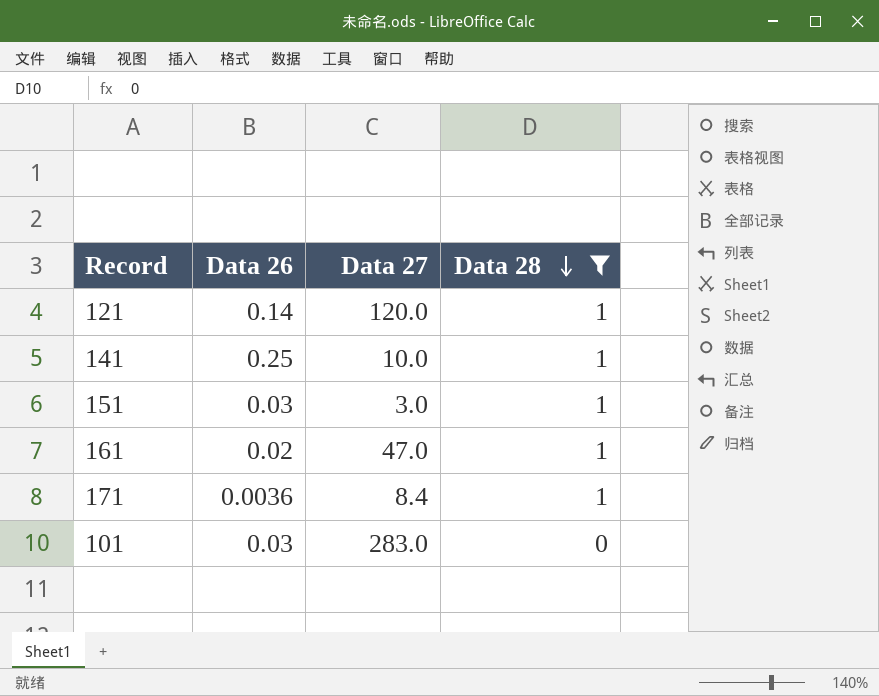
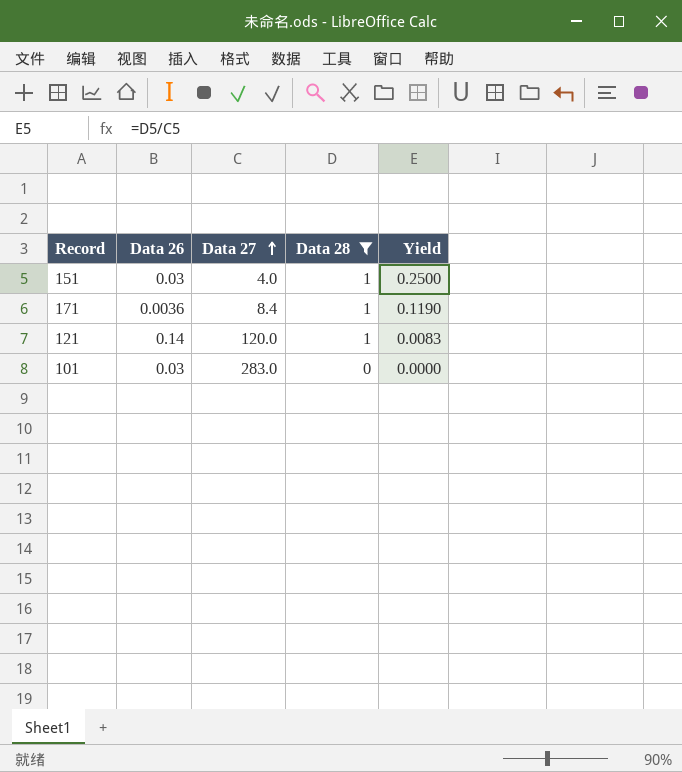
row order: Data 28 descending -> Data 27 ascending
column Yield | formula: none -> [Data 28] / [Data 27]
row 141: 0.25 | 10.0 | 1 -> none
row 161: 0.02 | 47.0 | 1 -> none
151 | Data 27: 3.0 -> 4.0

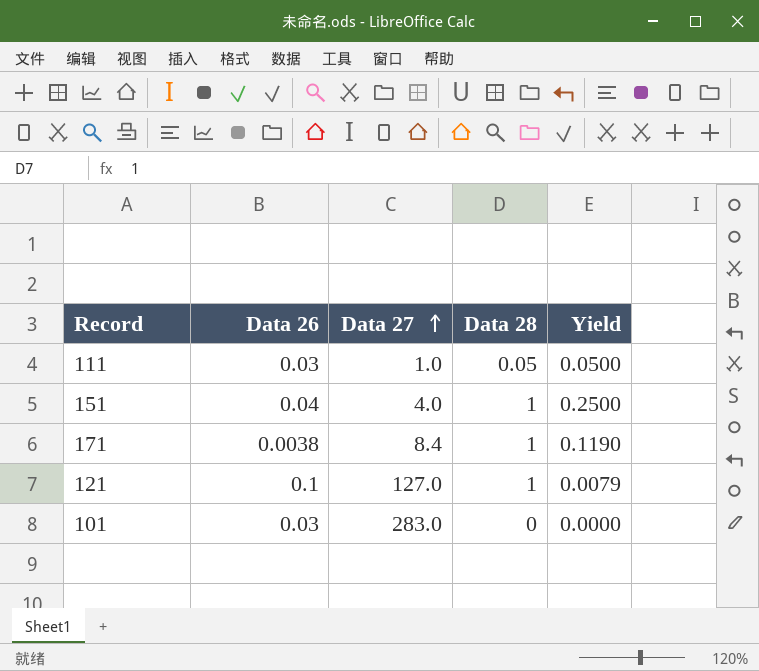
filter: Data 28 != 0.05 -> none
151 | Data 26: 0.03 -> 0.04
171 | Data 26: 0.0036 -> 0.0038
121 | Data 26: 0.14 -> 0.1
121 | Data 27: 120.0 -> 127.0
121 | Yield: 0.0083 -> 0.0079

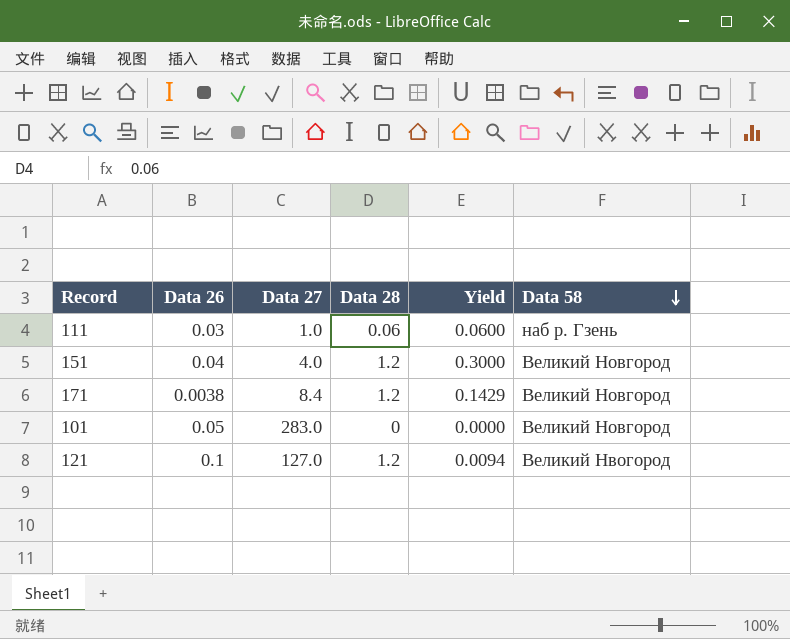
row order: Data 27 ascending -> Data 58 descending
column Data 58 | position: none -> 6
111 | Data 28: 0.05 -> 0.06
111 | Yield: 0.0500 -> 0.0600
151 | Data 28: 1 -> 1.2
151 | Yield: 0.2500 -> 0.3000
171 | Data 28: 1 -> 1.2
171 | Yield: 0.1190 -> 0.1429
101 | Data 26: 0.03 -> 0.05
121 | Data 28: 1 -> 1.2
121 | Yield: 0.0079 -> 0.0094

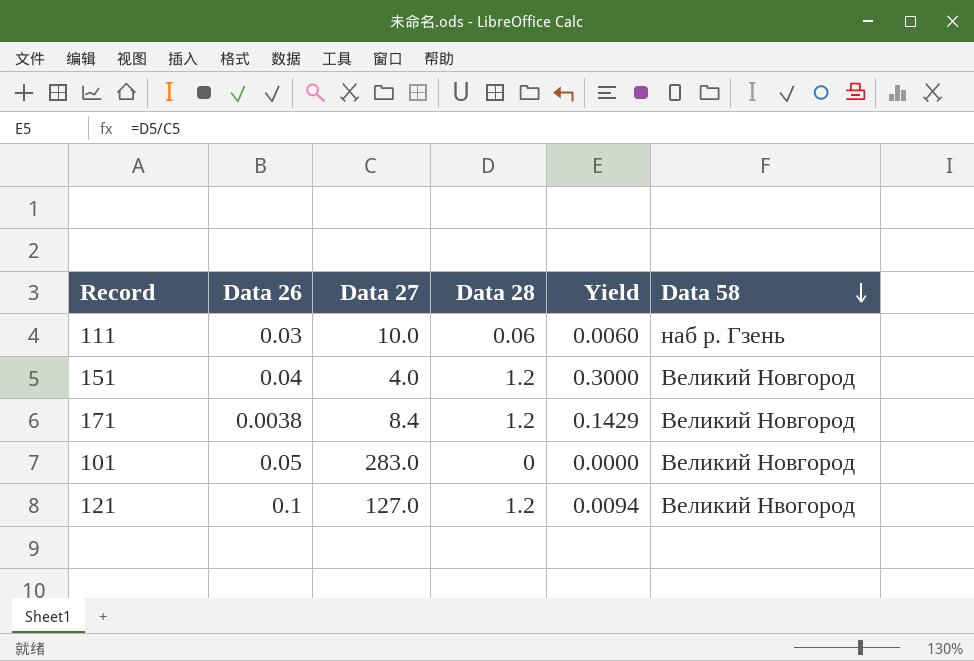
111 | Data 27: 1.0 -> 10.0
111 | Yield: 0.0600 -> 0.0060

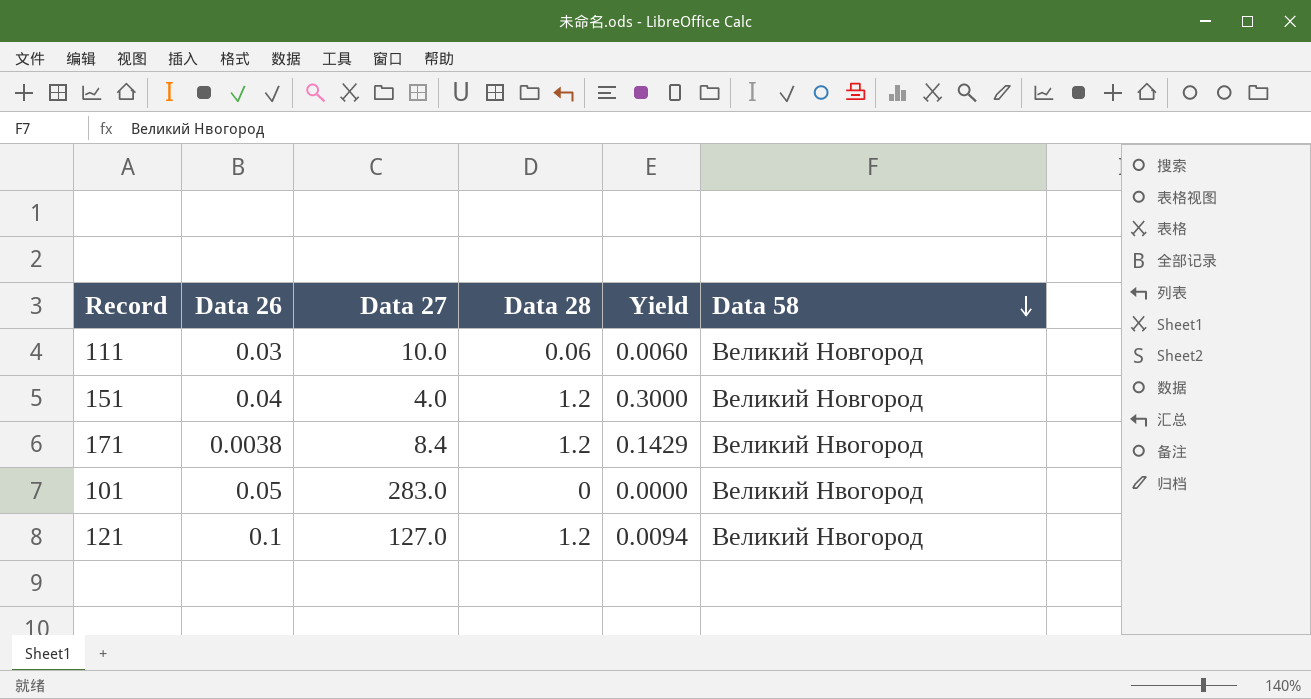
111 | Data 58: наб р. Гзень -> Великий Новгород
171 | Data 58: Великий Новгород -> Великий Нвогород
101 | Data 58: Великий Новгород -> Великий Нвогород

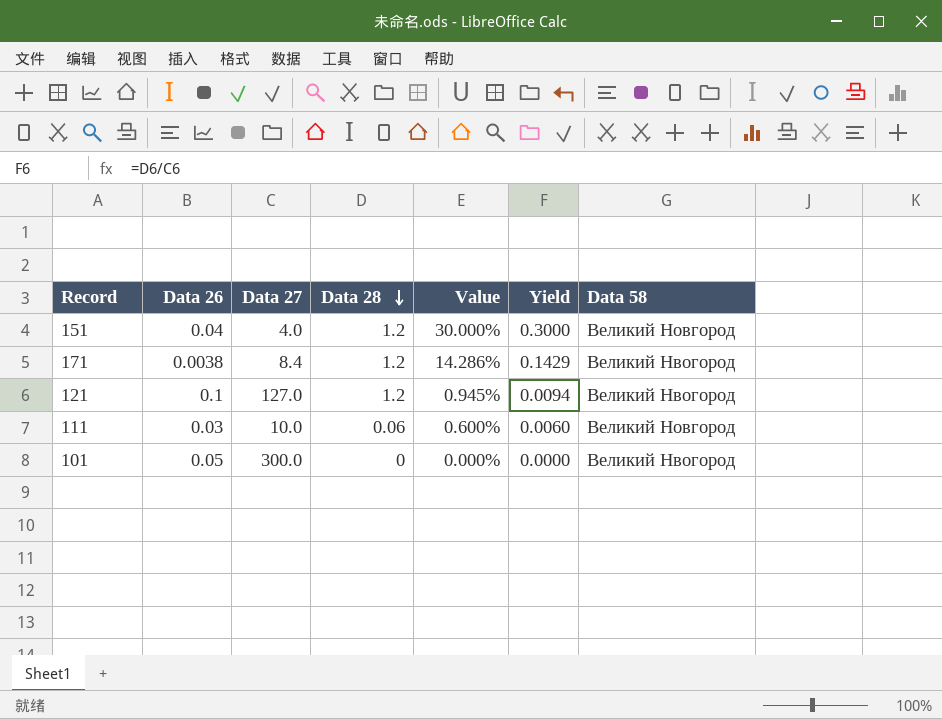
row order: Data 58 descending -> Data 28 descending
column Value | formula: none -> [Data 28] / [Data 27]
101 | Data 27: 283.0 -> 300.0

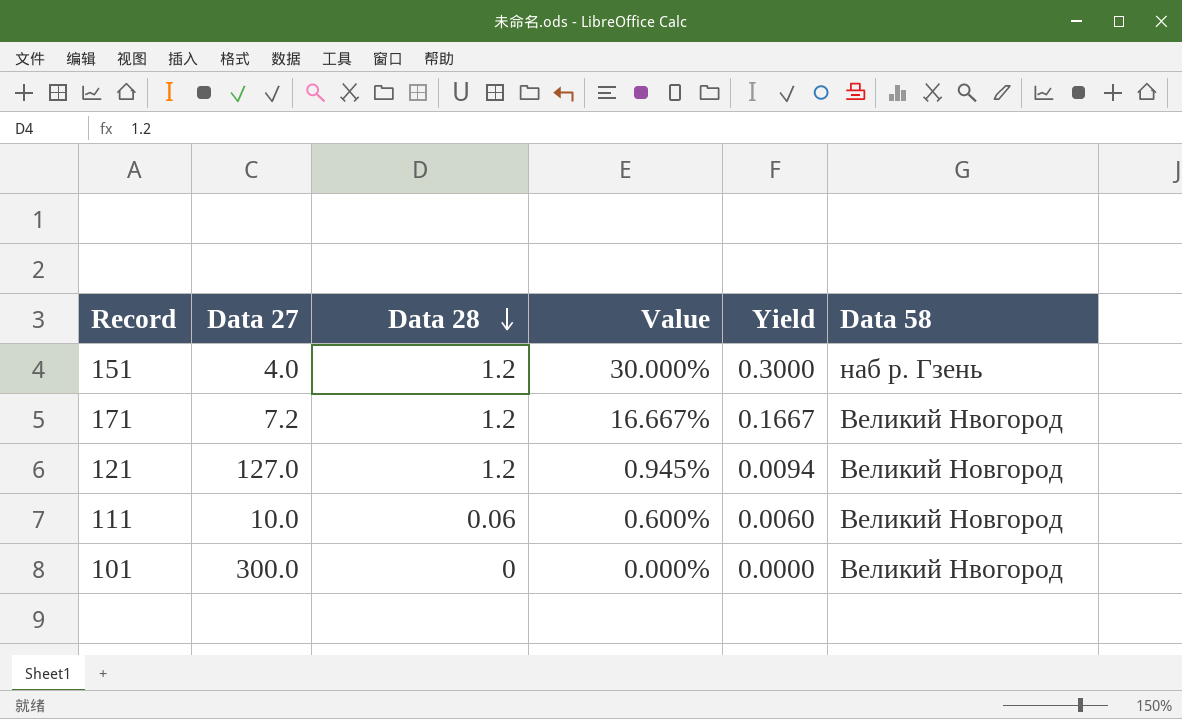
column Data 26 | position: 2 -> none
151 | Data 58: Великий Новгород -> наб р. Гзень
171 | Data 27: 8.4 -> 7.2
171 | Value: 14.286% -> 16.667%
171 | Yield: 0.1429 -> 0.1667
121 | Data 58: Великий Нвогород -> Великий Новгород

